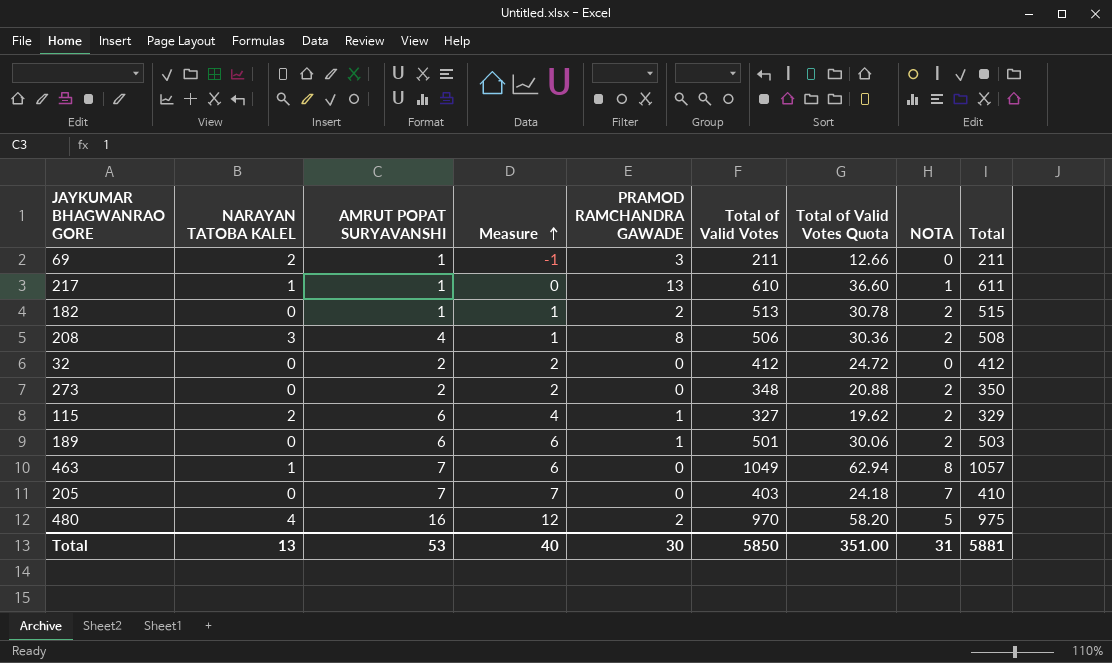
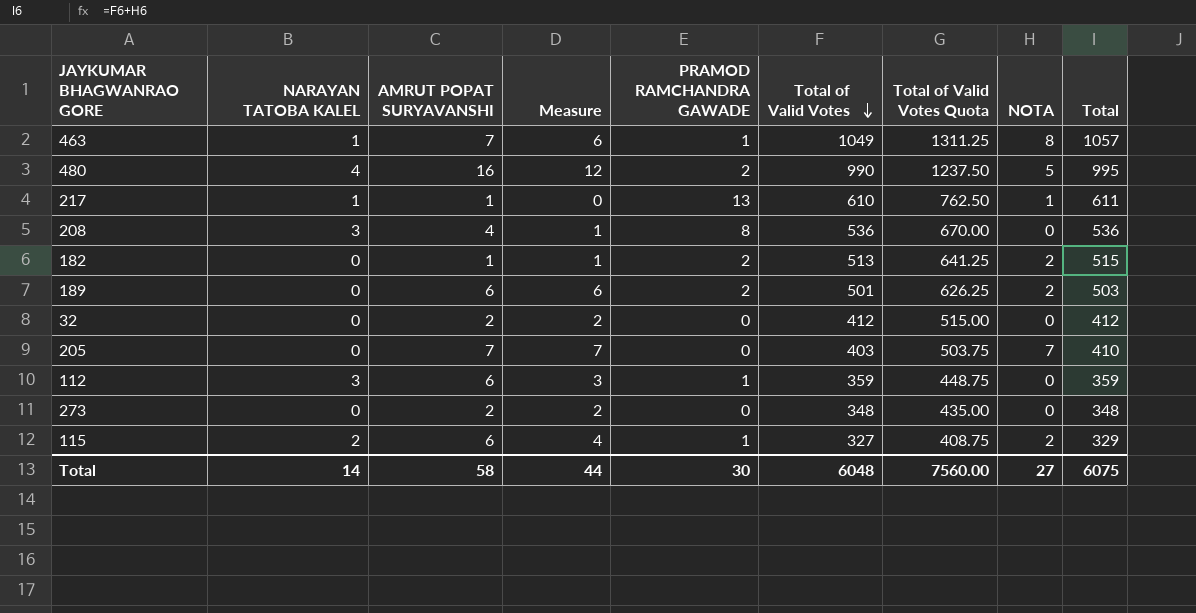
row order: Measure ascending -> Total of Valid Votes descending
column Total of Valid Votes Quota | formula: [Total of Valid Votes] * 0.06 -> [Total of Valid Votes] * 1.25
row 69: 2 | 1 | -1 | 3 | 211 | 12.66 | 0 | 211 -> none
463 | PRAMOD RAMCHANDRA GAWADE: 0 -> 1
480 | Total of Valid Votes: 970 -> 990
480 | Total: 975 -> 995
208 | Total of Valid Votes: 506 -> 536
208 | NOTA: 2 -> 0
208 | Total: 508 -> 536
189 | PRAMOD RAMCHANDRA GAWADE: 1 -> 2
row 112: none -> 3 | 6 | 3 | 1 | 359 | 448.75 | 0 | 359
273 | NOTA: 2 -> 0
273 | Total: 350 -> 348
Total | NARAYAN TATOBA KALEL: 13 -> 14
Total | AMRUT POPAT SURYAVANSHI: 53 -> 58
Total | Measure: 40 -> 44
Total | Total of Valid Votes: 5850 -> 6048
Total | Total of Valid Votes Quota: 351.00 -> 7560.00
Total | NOTA: 31 -> 27
Total | Total: 5881 -> 6075

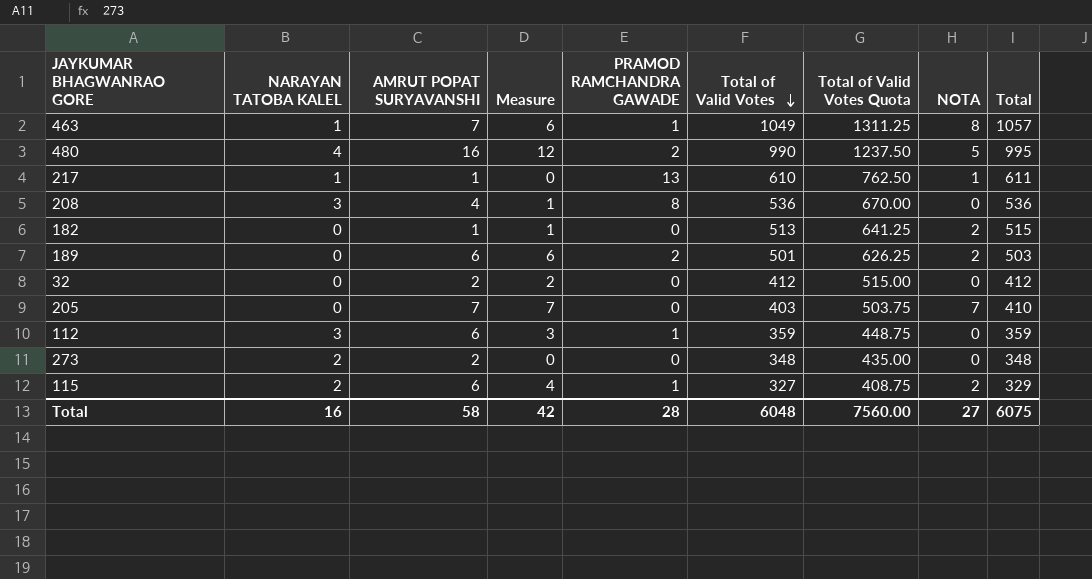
182 | PRAMOD RAMCHANDRA GAWADE: 2 -> 0
273 | NARAYAN TATOBA KALEL: 0 -> 2
273 | Measure: 2 -> 0
Total | NARAYAN TATOBA KALEL: 14 -> 16
Total | Measure: 44 -> 42
Total | PRAMOD RAMCHANDRA GAWADE: 30 -> 28

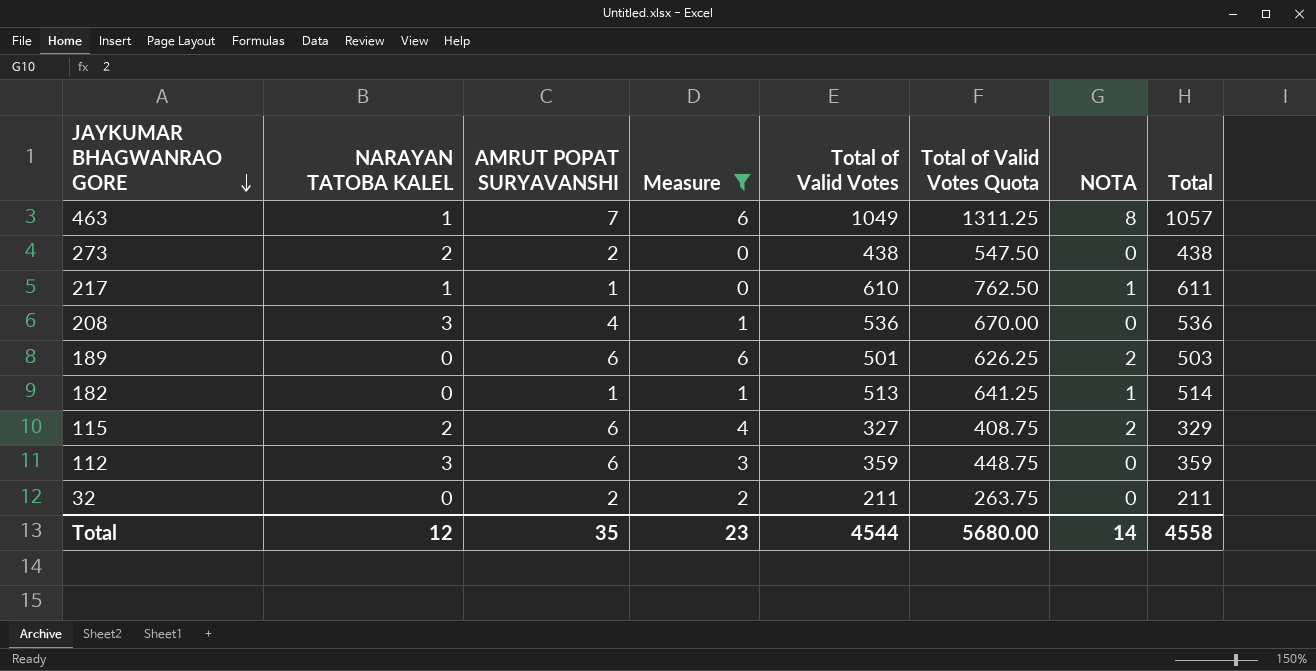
filter: none -> Measure <= 6
row order: Total of Valid Votes descending -> JAYKUMAR BHAGWANRAO GORE descending
column PRAMOD RAMCHANDRA GAWADE | position: 5 -> none
273 | Total of Valid Votes: 348 -> 438
273 | Total of Valid Votes Quota: 435.00 -> 547.50
273 | Total: 348 -> 438
182 | NOTA: 2 -> 1
182 | Total: 515 -> 514
32 | Total of Valid Votes: 412 -> 211
32 | Total of Valid Votes Quota: 515.00 -> 263.75
32 | Total: 412 -> 211
Total | NARAYAN TATOBA KALEL: 16 -> 12
Total | AMRUT POPAT SURYAVANSHI: 58 -> 35
Total | Measure: 42 -> 23
Total | Total of Valid Votes: 6048 -> 4544
Total | Total of Valid Votes Quota: 7560.00 -> 5680.00
Total | NOTA: 27 -> 14
Total | Total: 6075 -> 4558

